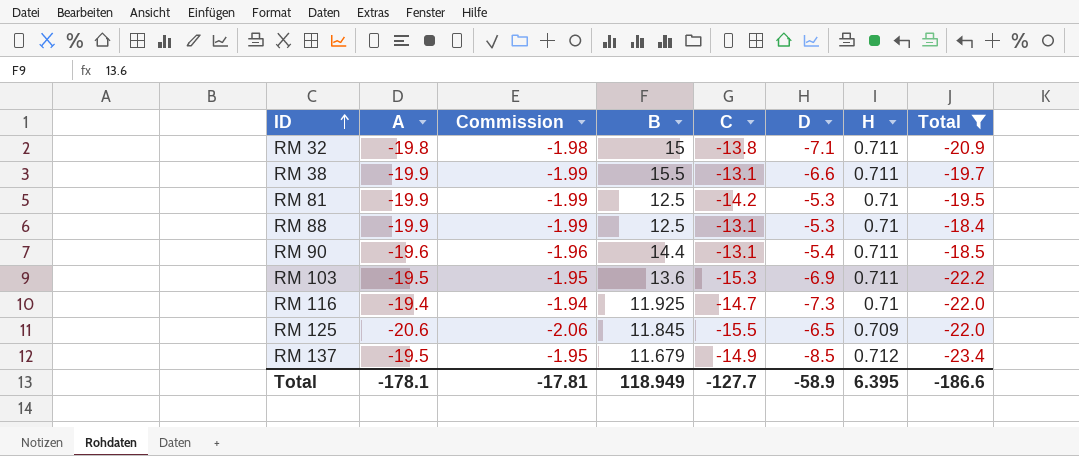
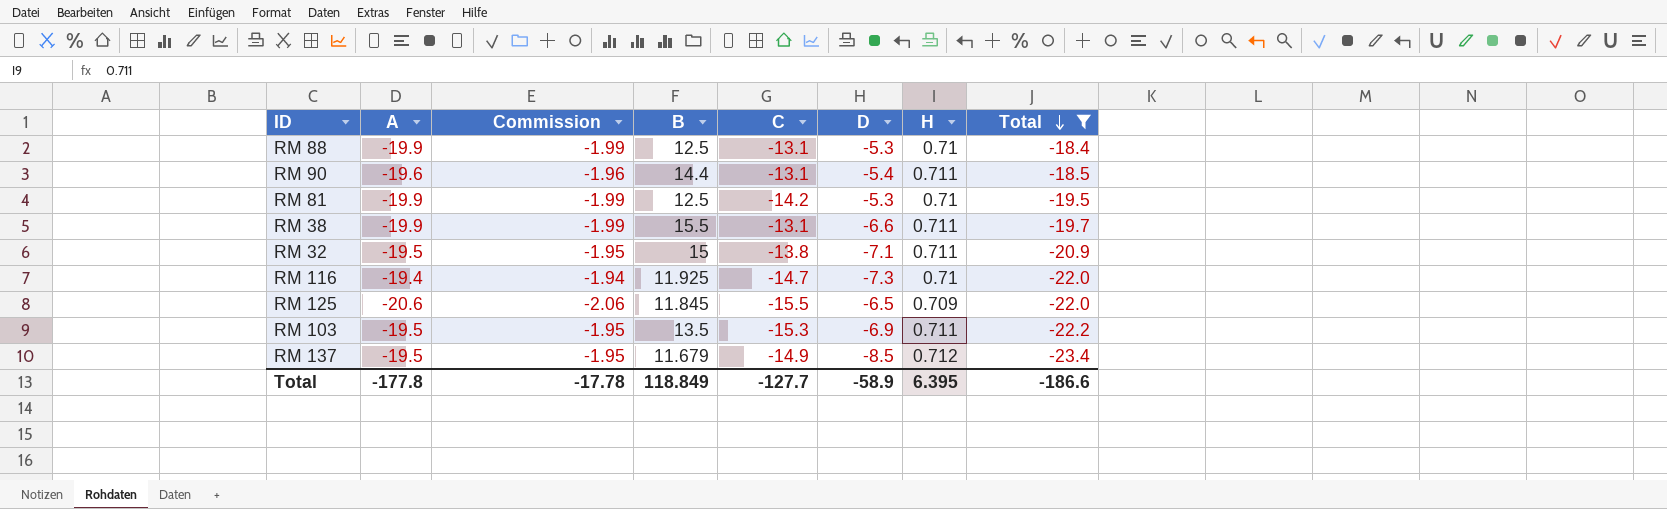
row order: ID ascending -> Total descending
RM 32 | A: -19.8 -> -19.5
RM 32 | Commission: -1.98 -> -1.95
RM 103 | B: 13.6 -> 13.5
Total | A: -178.1 -> -177.8
Total | Commission: -17.81 -> -17.78
Total | B: 118.949 -> 118.849

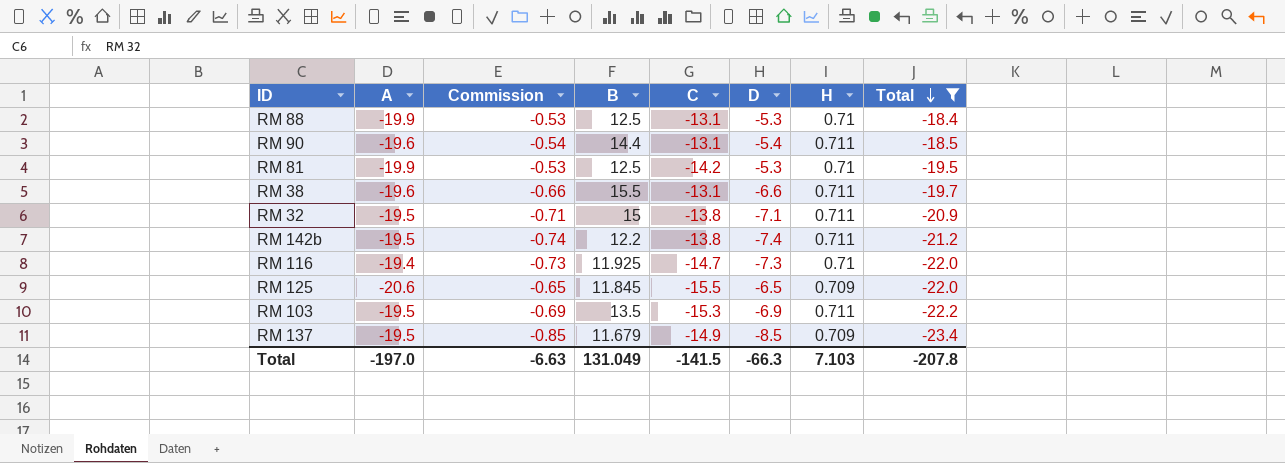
column Commission | formula: [A] * 0.1 -> [D] * 0.1
RM 38 | A: -19.9 -> -19.6
row RM 142b: none -> -19.5 | -0.74 | 12.2 | -13.8 | -7.4 | 0.711 | -21.2
RM 137 | H: 0.712 -> 0.709
Total | A: -177.8 -> -197.0
Total | Commission: -17.78 -> -6.63
Total | B: 118.849 -> 131.049
Total | C: -127.7 -> -141.5
Total | D: -58.9 -> -66.3
Total | H: 6.395 -> 7.103
Total | Total: -186.6 -> -207.8

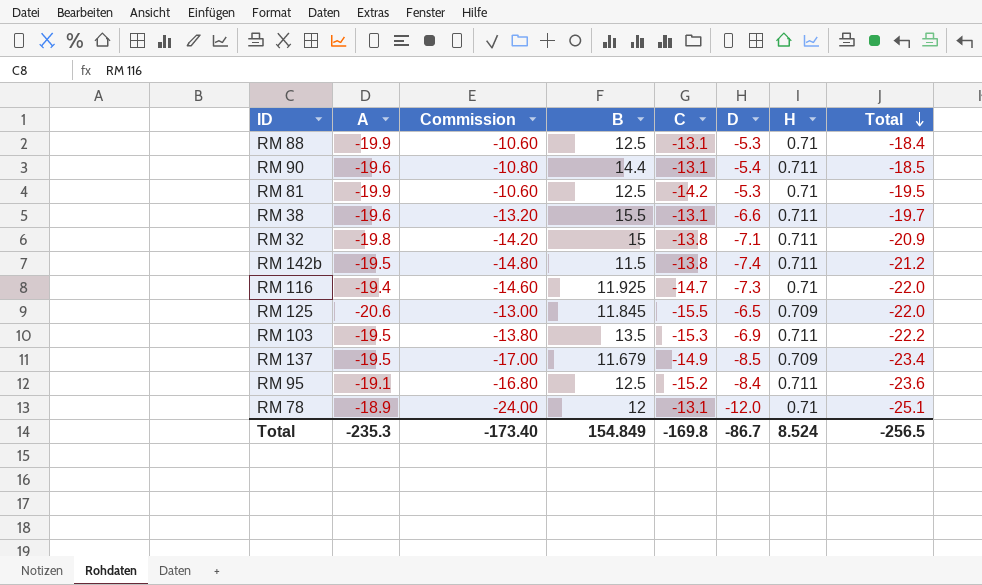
filter: Total >= -23.4 -> none
column Commission | formula: [D] * 0.1 -> [D] * 2
RM 32 | A: -19.5 -> -19.8
RM 142b | B: 12.2 -> 11.5
Total | A: -197.0 -> -235.3
Total | Commission: -6.63 -> -173.40
Total | B: 131.049 -> 154.849
Total | C: -141.5 -> -169.8
Total | D: -66.3 -> -86.7
Total | H: 7.103 -> 8.524
Total | Total: -207.8 -> -256.5

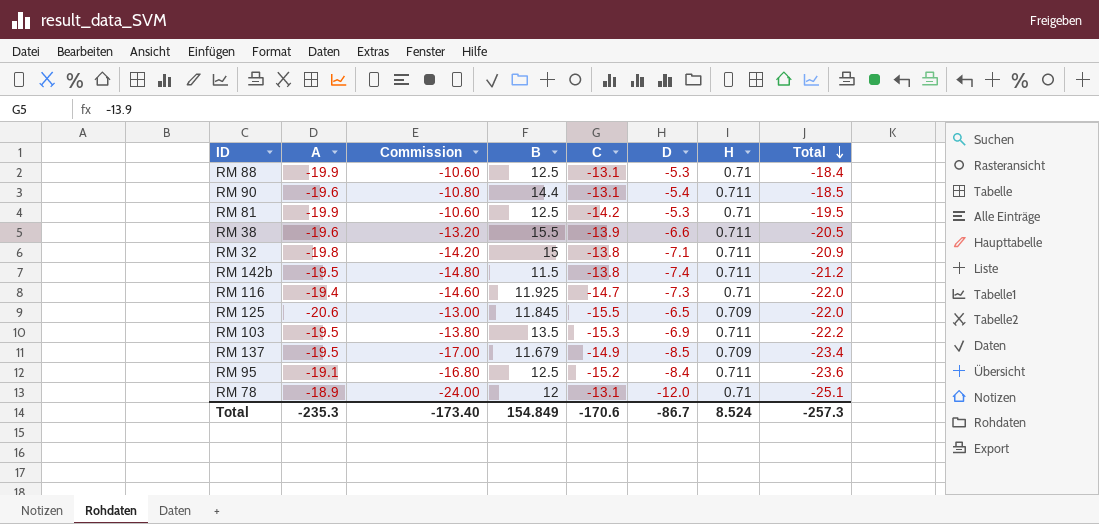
RM 38 | C: -13.1 -> -13.9
RM 38 | Total: -19.7 -> -20.5
Total | C: -169.8 -> -170.6
Total | Total: -256.5 -> -257.3

